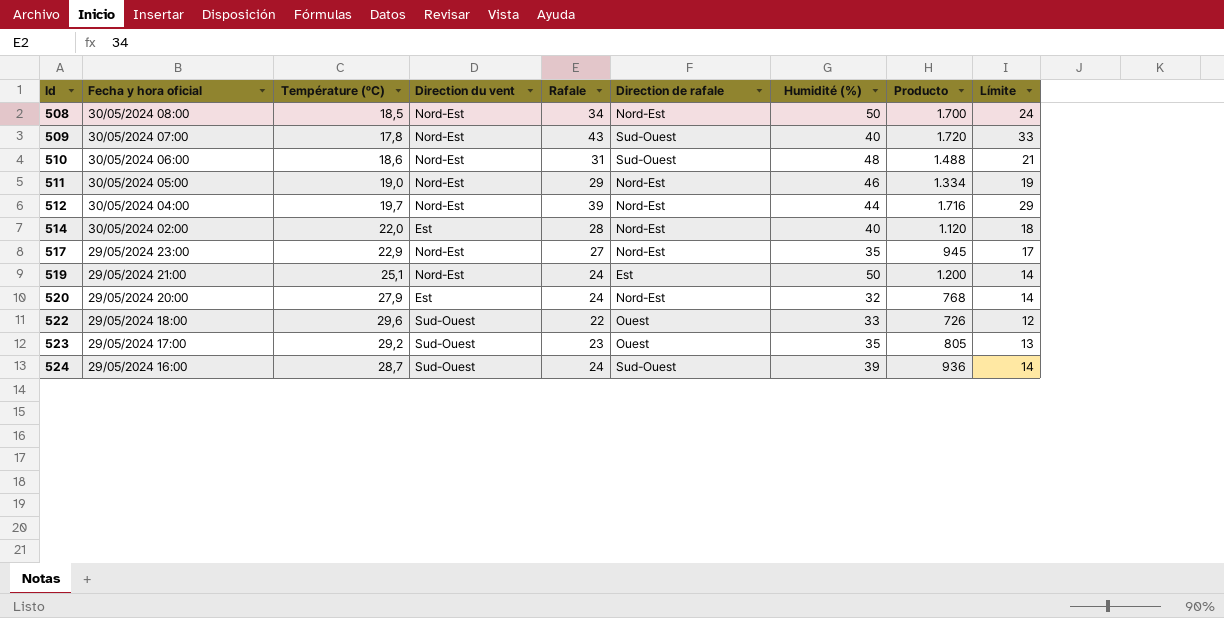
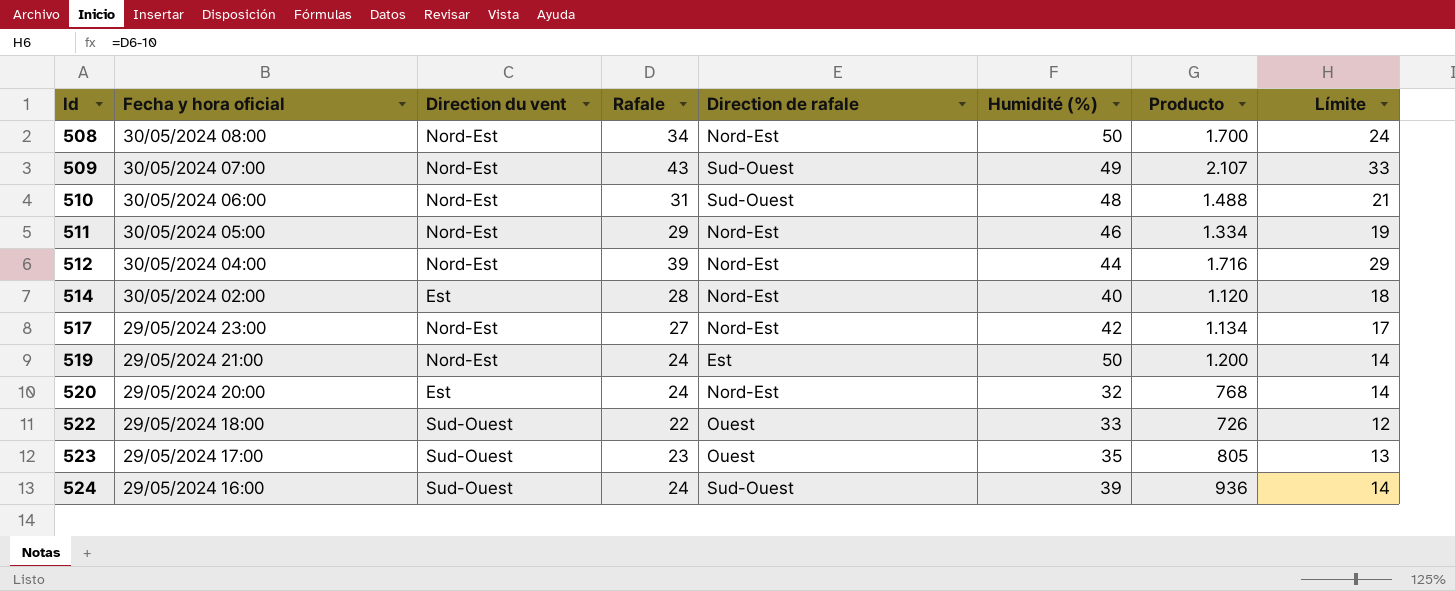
column Température (ºC) | position: 3 -> none
509 | Humidité (%): 40 -> 49
509 | Producto: 1.720 -> 2.107
517 | Humidité (%): 35 -> 42
517 | Producto: 945 -> 1.134

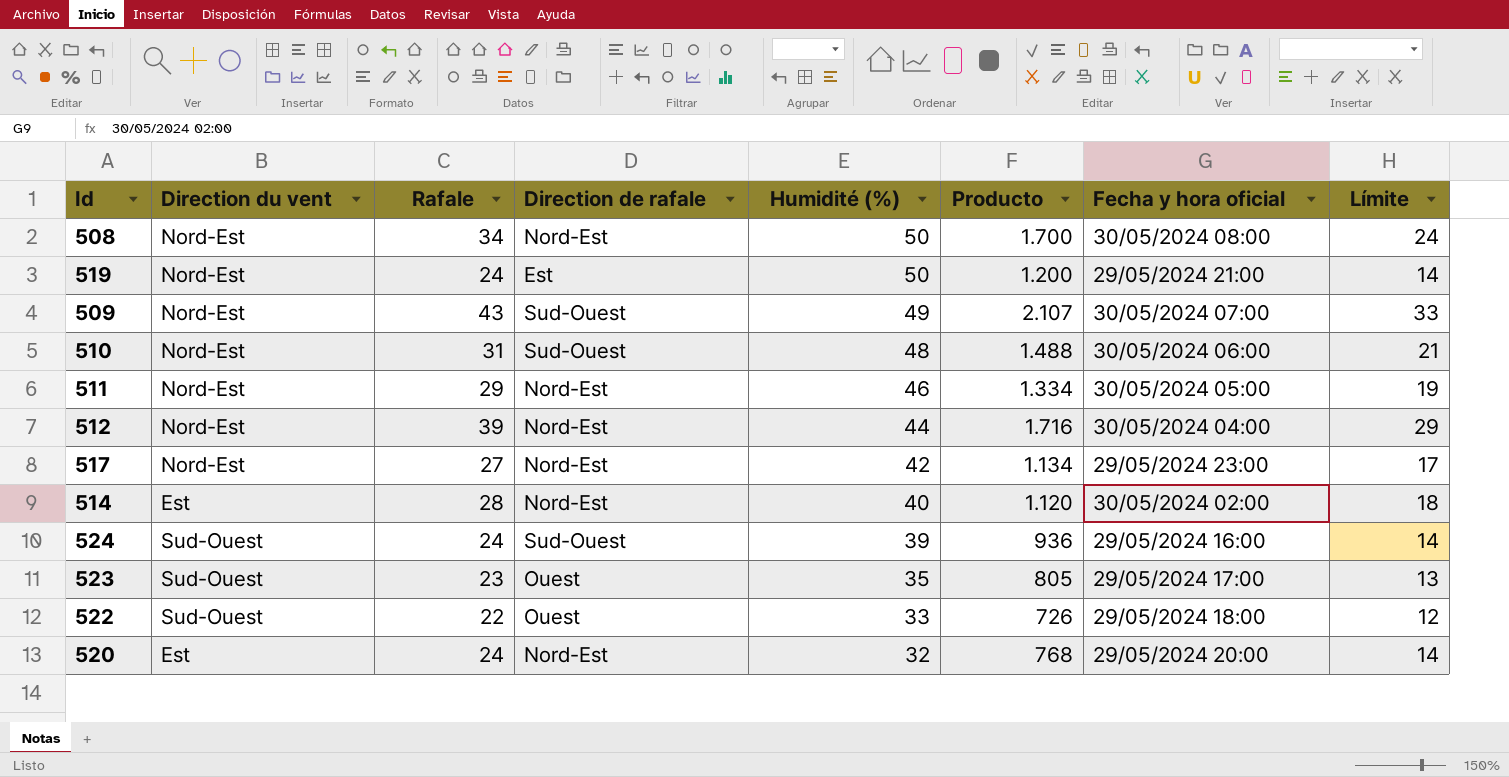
row order: Id ascending -> Humidité (%) descending
column Fecha y hora oficial | position: 2 -> 7

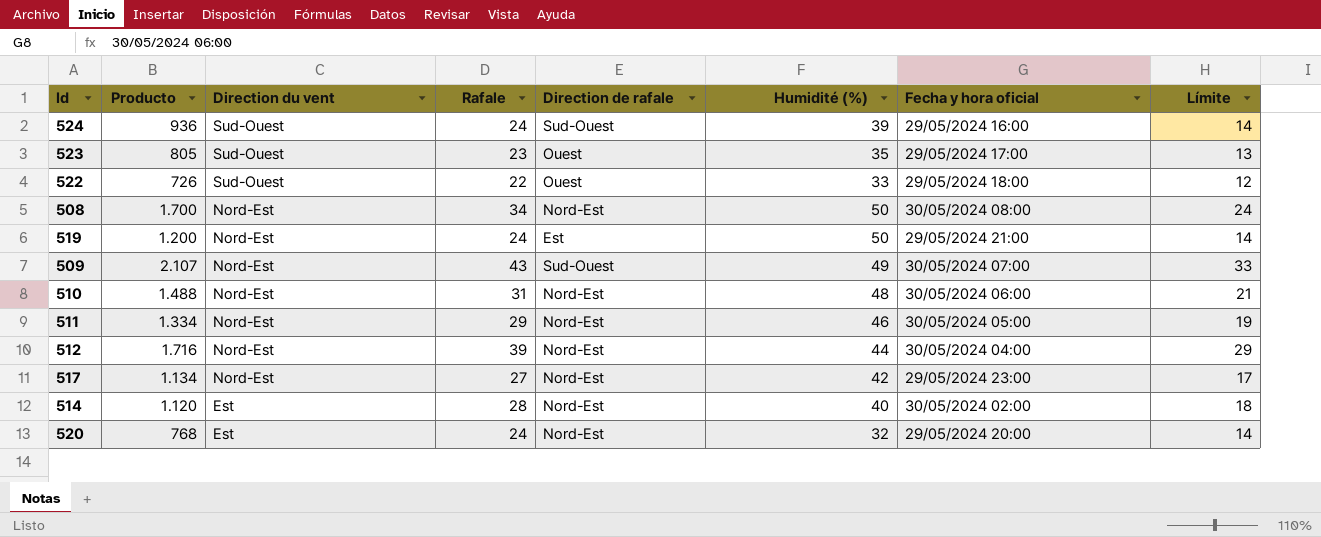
row order: Humidité (%) descending -> Direction du vent descending
column Producto | position: 6 -> 2
510 | Direction de rafale: Sud-Ouest -> Nord-Est

